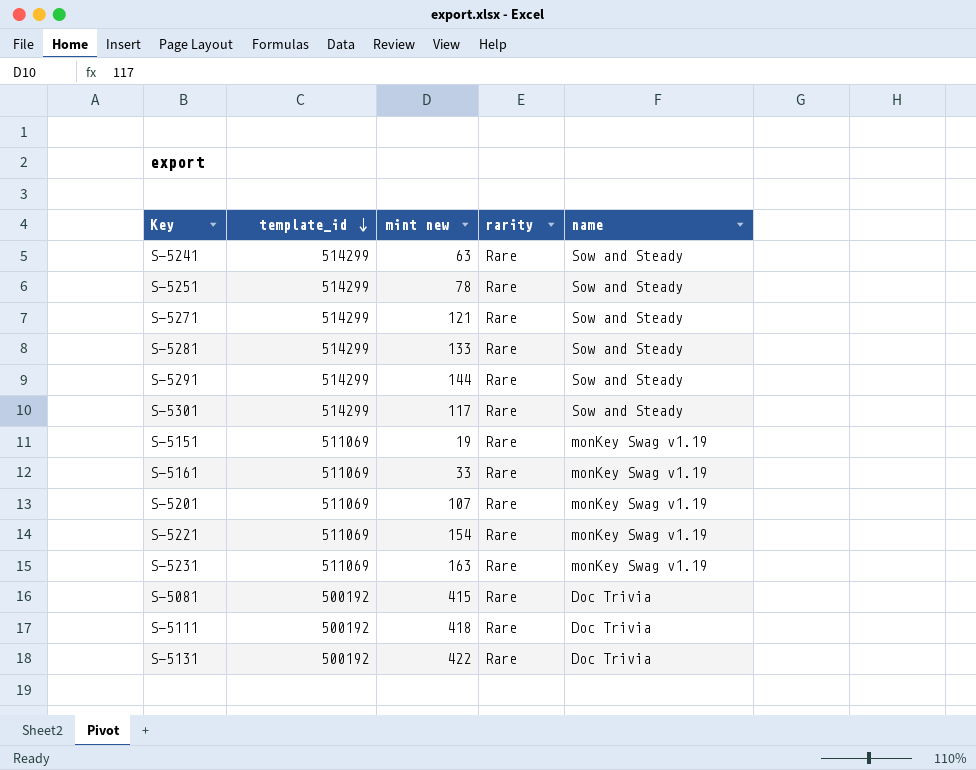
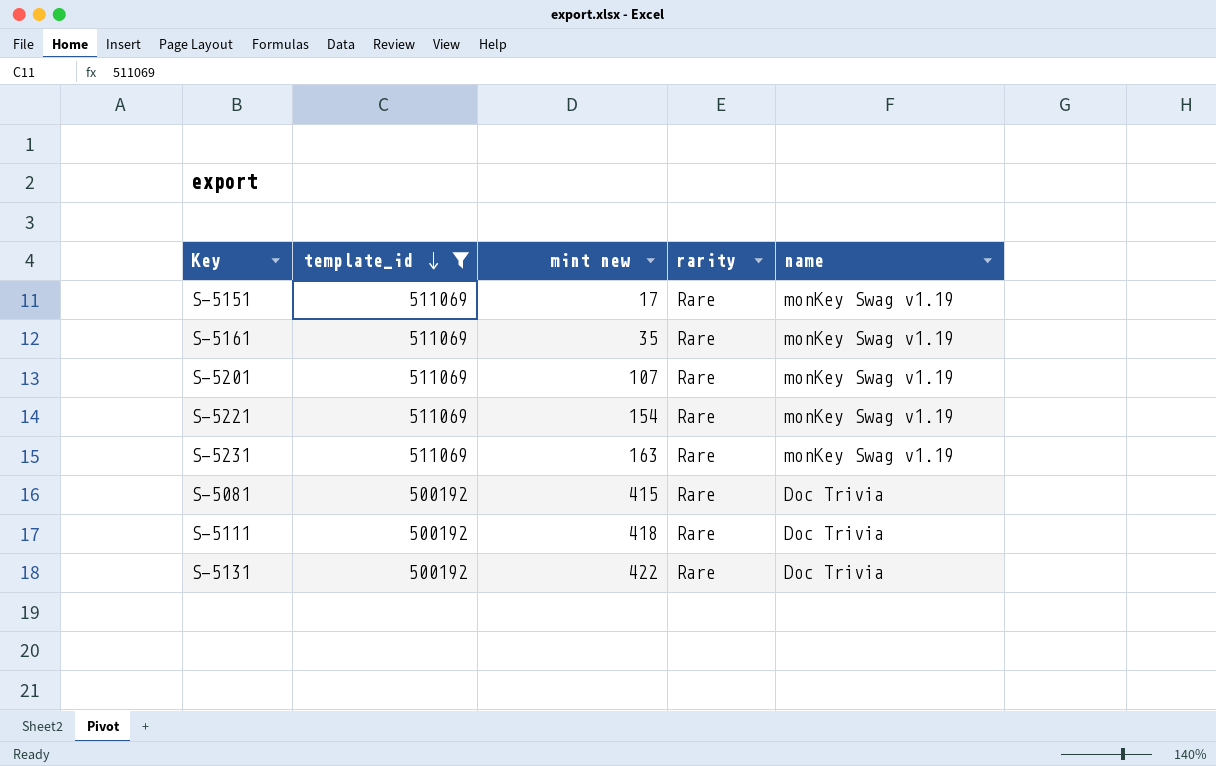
filter: none -> template_id != 514299
S-5151 | mint new: 19 -> 17
S-5161 | mint new: 33 -> 35

